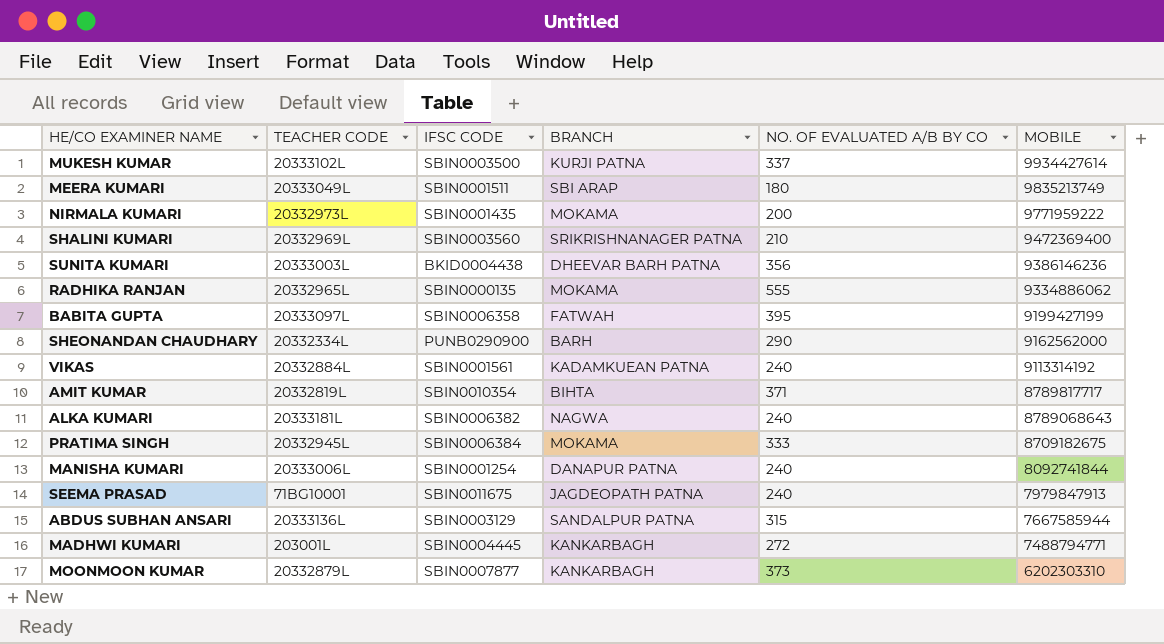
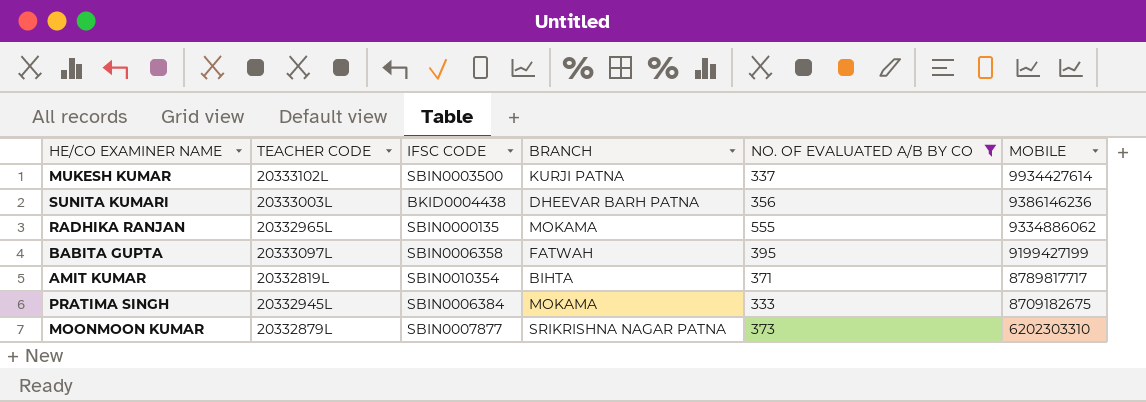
filter: none -> NO. OF EVALUATED A/B BY CO >= 333
MOONMOON KUMAR | BRANCH: KANKARBAGH -> SRIKRISHNA NAGAR PATNA

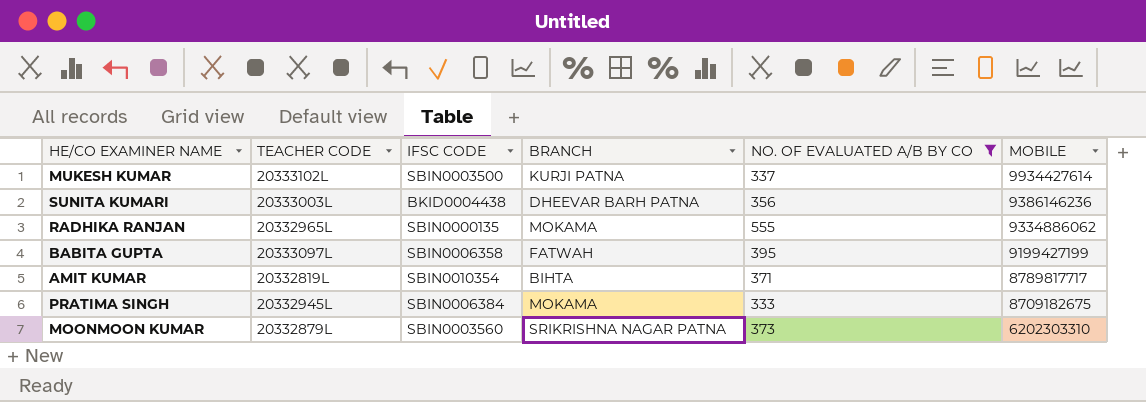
MOONMOON KUMAR | IFSC CODE: SBIN0007877 -> SBIN0003560

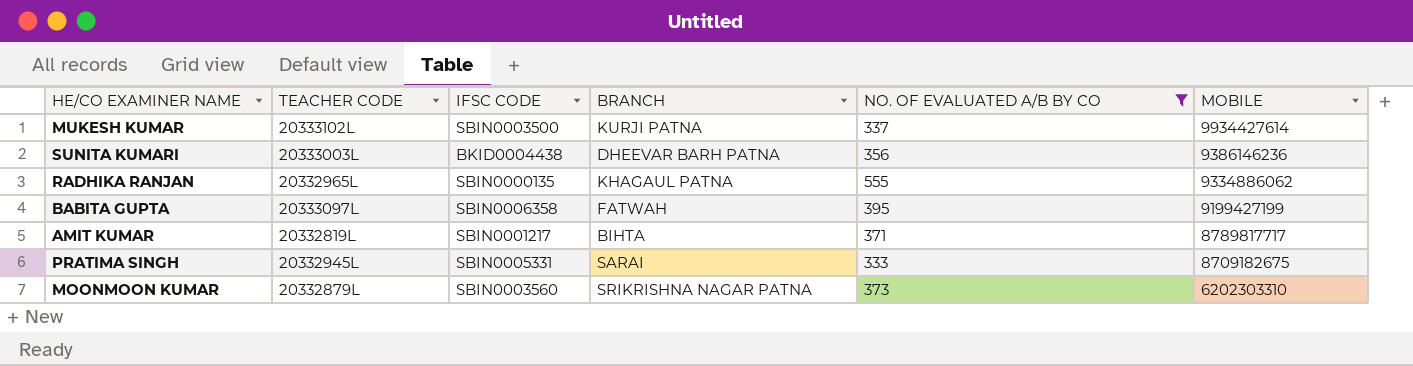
RADHIKA RANJAN | BRANCH: MOKAMA -> KHAGAUL PATNA
AMIT KUMAR | IFSC CODE: SBIN0010354 -> SBIN0001217
PRATIMA SINGH | IFSC CODE: SBIN0006384 -> SBIN0005331
PRATIMA SINGH | BRANCH: MOKAMA -> SARAI

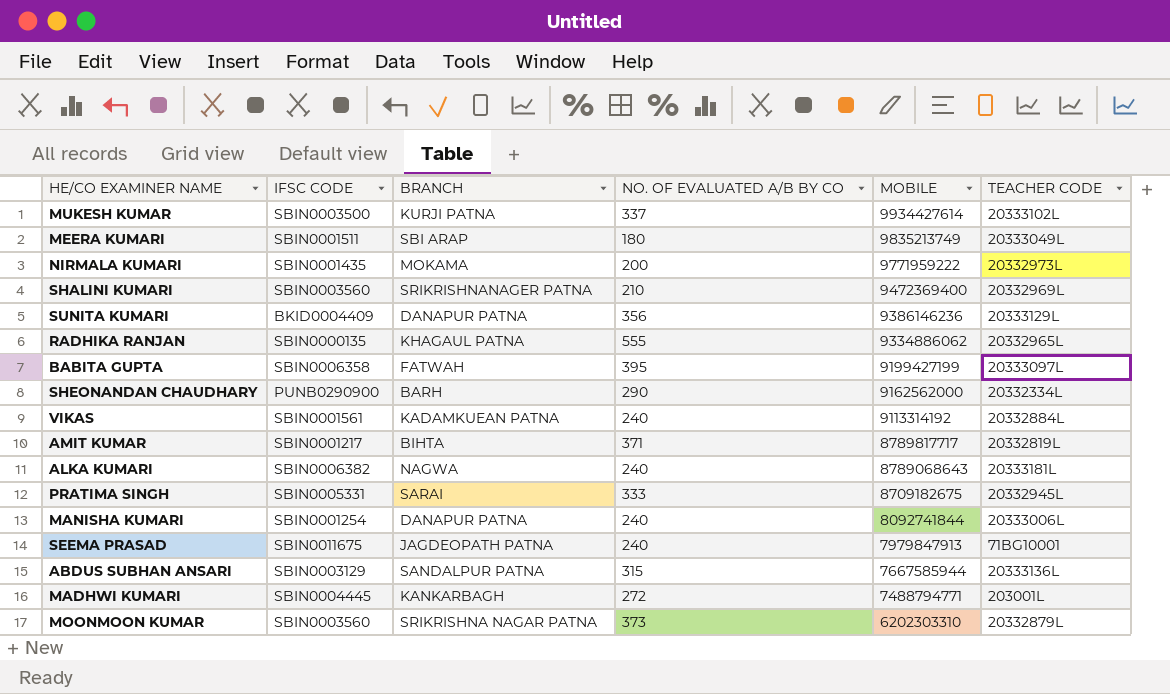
filter: NO. OF EVALUATED A/B BY CO >= 333 -> none
column TEACHER CODE | position: 2 -> 6
SUNITA KUMARI | IFSC CODE: BKID0004438 -> BKID0004409
SUNITA KUMARI | BRANCH: DHEEVAR BARH PATNA -> DANAPUR PATNA
SUNITA KUMARI | TEACHER CODE: 20333003L -> 20333129L

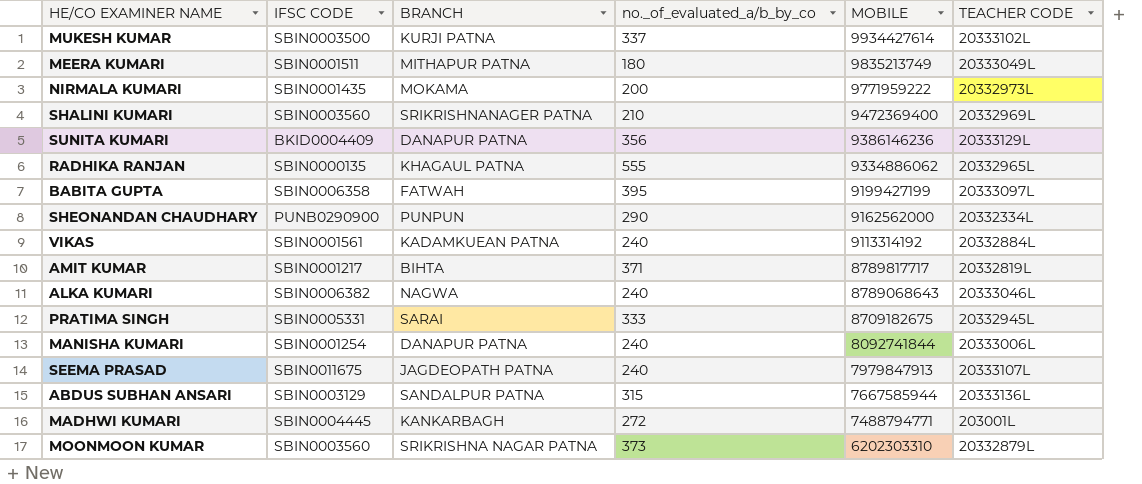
column name: NO. OF EVALUATED A/B BY CO -> no._of_evaluated_a/b_by_co
MEERA KUMARI | BRANCH: SBI ARAP -> MITHAPUR PATNA
SHEONANDAN CHAUDHARY | BRANCH: BARH -> PUNPUN
ALKA KUMARI | TEACHER CODE: 20333181L -> 20333046L
SEEMA PRASAD | TEACHER CODE: 71BG10001 -> 20333107L

